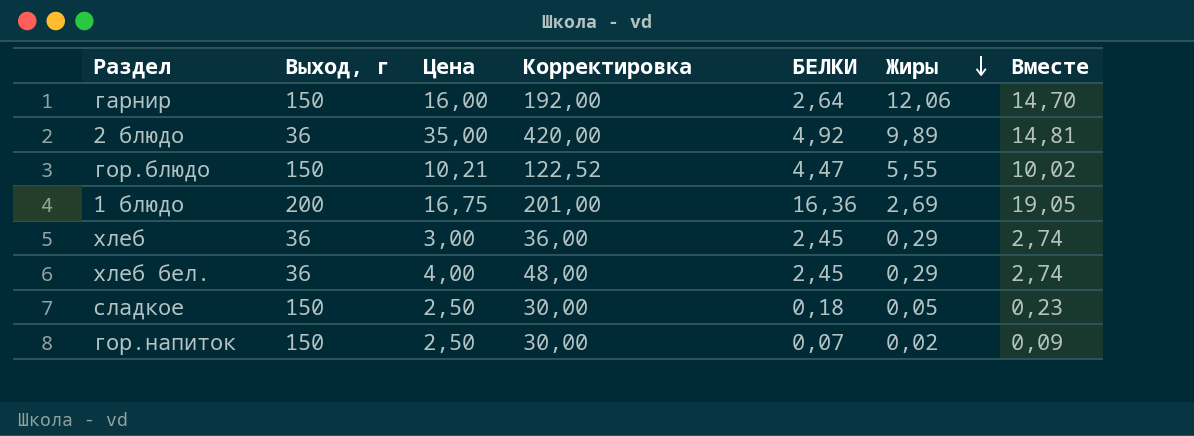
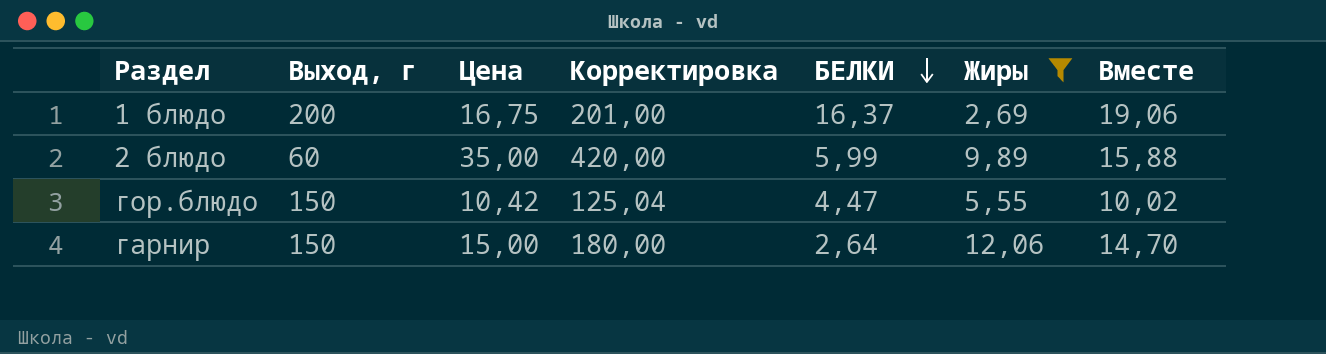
filter: none -> Жиры >= 2,69
row order: Жиры descending -> БЕЛКИ descending
1 блюдо | БЕЛКИ: 16,36 -> 16,37
1 блюдо | Вместе: 19,05 -> 19,06
2 блюдо | Выход, г: 36 -> 60
2 блюдо | БЕЛКИ: 4,92 -> 5,99
2 блюдо | Вместе: 14,81 -> 15,88
гор.блюдо | Цена: 10,21 -> 10,42
гор.блюдо | Корректировка: 122,52 -> 125,04
гарнир | Цена: 16,00 -> 15,00
гарнир | Корректировка: 192,00 -> 180,00

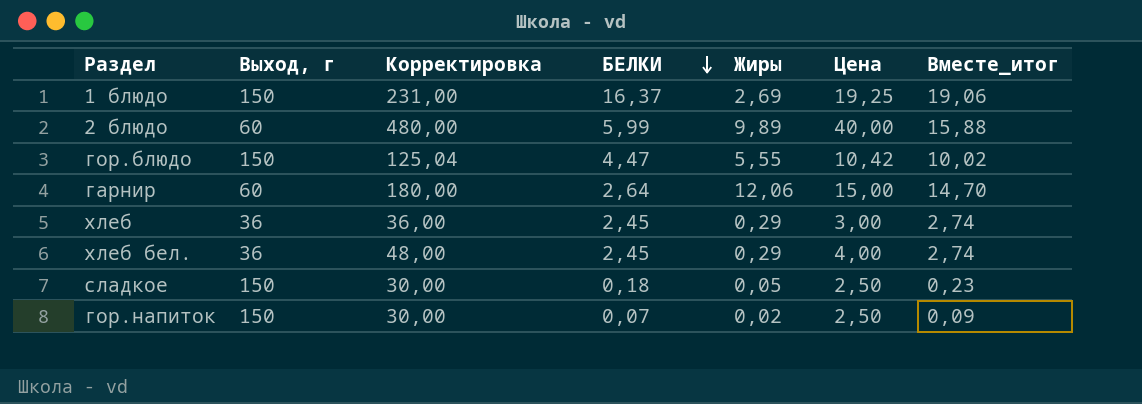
filter: Жиры >= 2,69 -> none
column Цена | position: 3 -> 6
column name: Вместе -> Вместе_итог
1 блюдо | Выход, г: 200 -> 150
1 блюдо | Корректировка: 201,00 -> 231,00
1 блюдо | Цена: 16,75 -> 19,25
2 блюдо | Корректировка: 420,00 -> 480,00
2 блюдо | Цена: 35,00 -> 40,00
гарнир | Выход, г: 150 -> 60

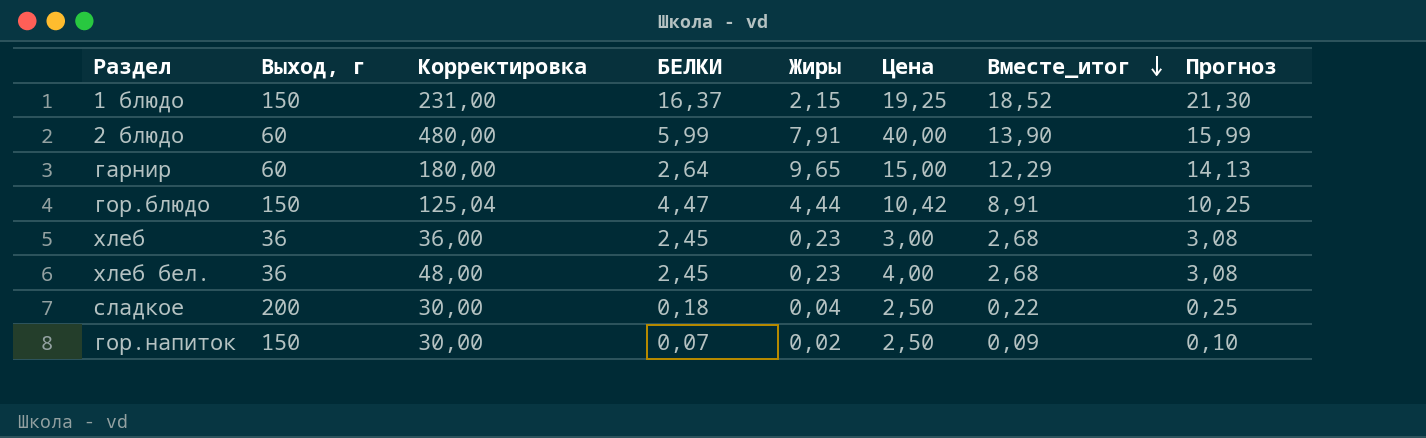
row order: БЕЛКИ descending -> Вместе_итог descending
column Прогноз | formula: none -> [Вместе_итог] * 1,15
1 блюдо | Жиры: 2,69 -> 2,15
1 блюдо | Вместе_итог: 19,06 -> 18,52
2 блюдо | Жиры: 9,89 -> 7,91
2 блюдо | Вместе_итог: 15,88 -> 13,90
гарнир | Жиры: 12,06 -> 9,65
гарнир | Вместе_итог: 14,70 -> 12,29
гор.блюдо | Жиры: 5,55 -> 4,44
гор.блюдо | Вместе_итог: 10,02 -> 8,91
хлеб | Жиры: 0,29 -> 0,23
хлеб | Вместе_итог: 2,74 -> 2,68
хлеб бел. | Жиры: 0,29 -> 0,23
хлеб бел. | Вместе_итог: 2,74 -> 2,68
сладкое | Выход, г: 150 -> 200
сладкое | Жиры: 0,05 -> 0,04
сладкое | Вместе_итог: 0,23 -> 0,22

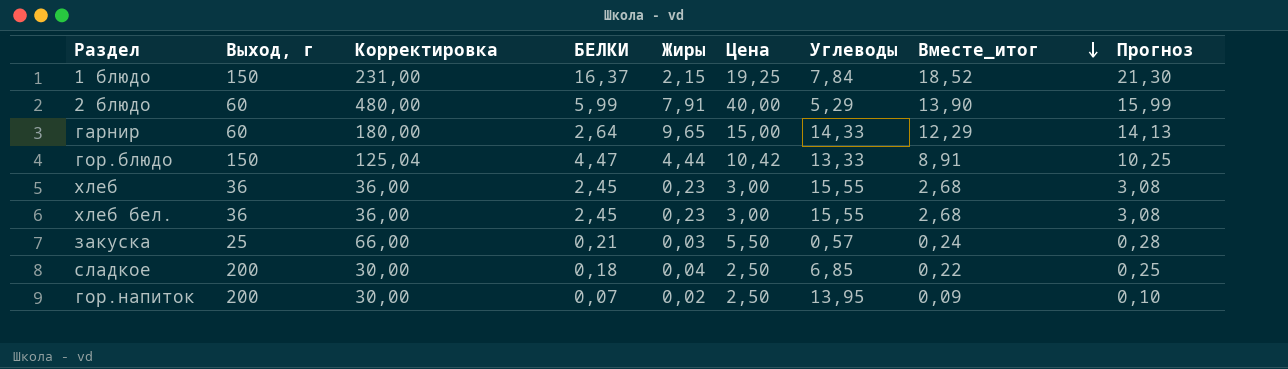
column Углеводы | position: none -> 7
хлеб бел. | Корректировка: 48,00 -> 36,00
хлеб бел. | Цена: 4,00 -> 3,00
row закуска: none -> 25 | 66,00 | 0,21 | 0,03 | 5,50 | 0,57 | 0,24 | 0,28
гор.напиток | Выход, г: 150 -> 200

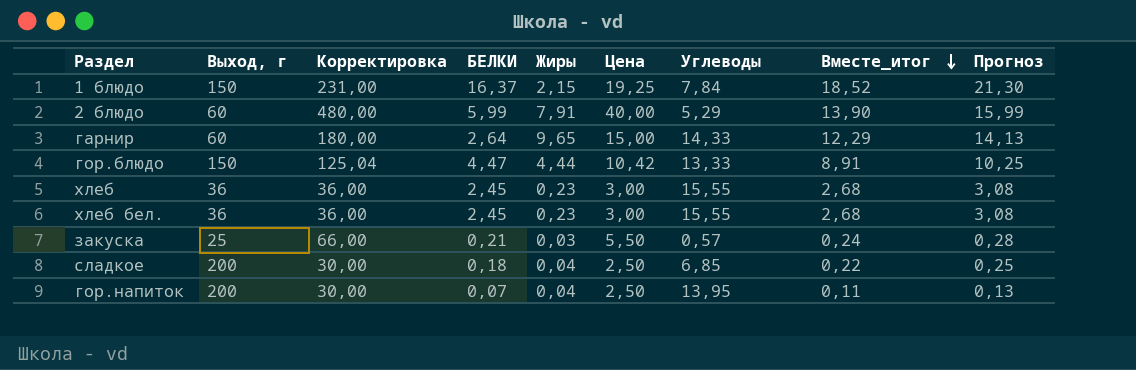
гор.напиток | Жиры: 0,02 -> 0,04
гор.напиток | Вместе_итог: 0,09 -> 0,11
гор.напиток | Прогноз: 0,10 -> 0,13

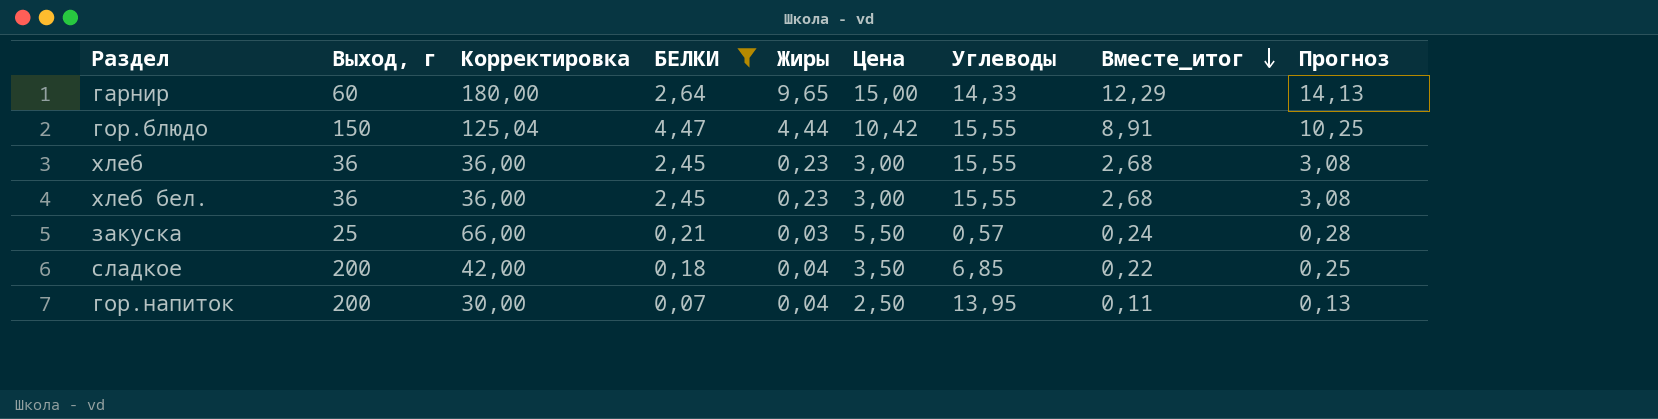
filter: none -> БЕЛКИ <= 4,47
гор.блюдо | Углеводы: 13,33 -> 15,55
сладкое | Корректировка: 30,00 -> 42,00
сладкое | Цена: 2,50 -> 3,50

